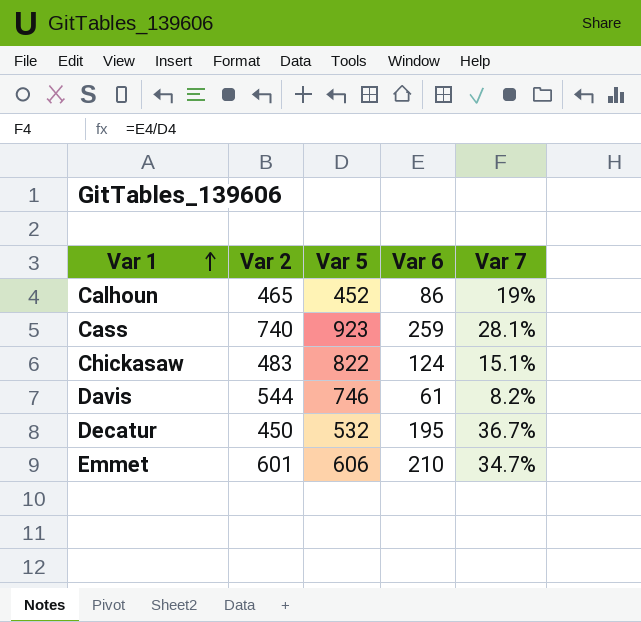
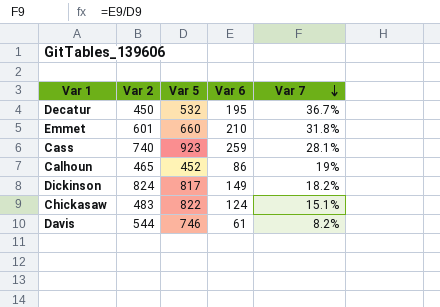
row order: Var 1 ascending -> Var 7 descending
Emmet | Var 5: 606 -> 660
Emmet | Var 7: 34.7% -> 31.8%
row Dickinson: none -> 824 | 817 | 149 | 18.2%

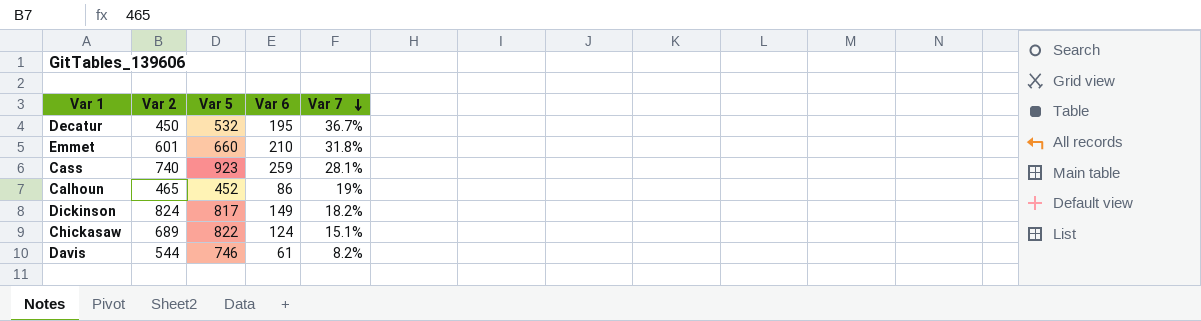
Chickasaw | Var 2: 483 -> 689

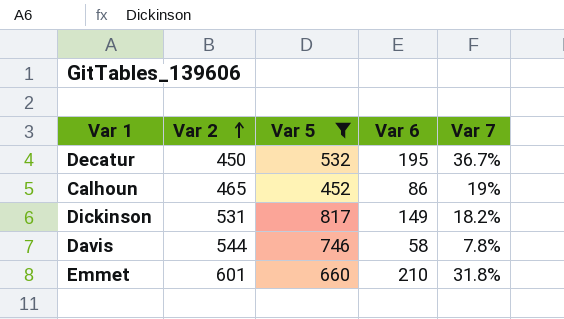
filter: none -> Var 5 <= 817
row order: Var 7 descending -> Var 2 ascending
Dickinson | Var 2: 824 -> 531
Davis | Var 6: 61 -> 58
Davis | Var 7: 8.2% -> 7.8%

